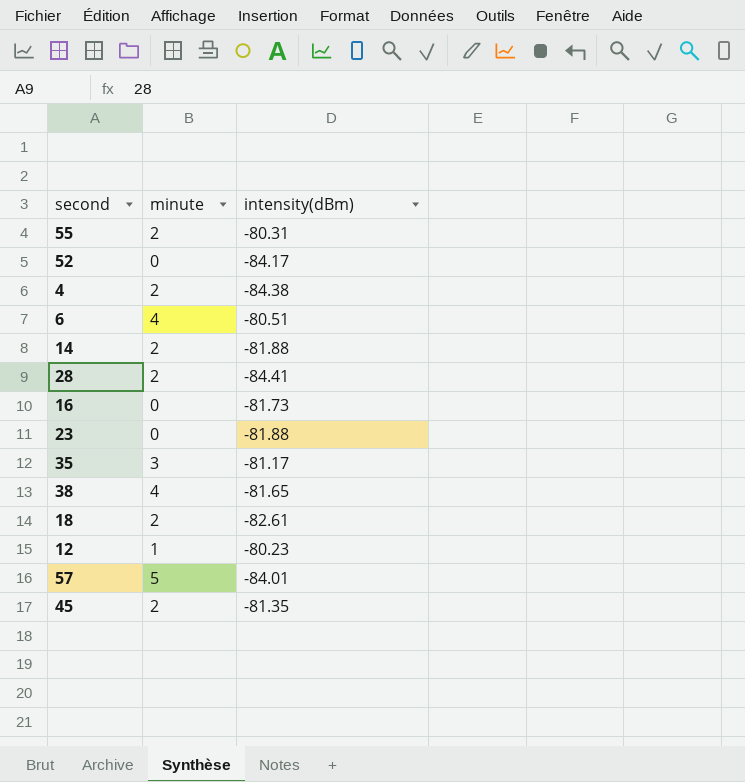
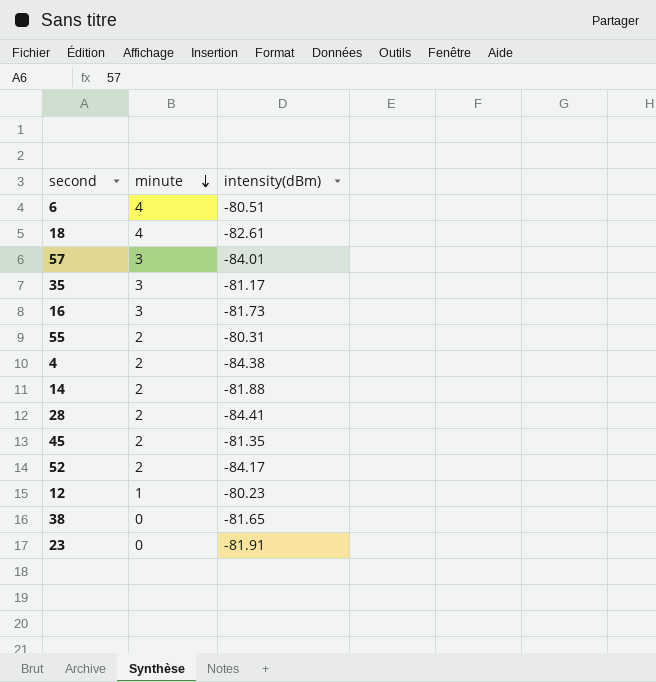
row order: none -> minute descending
18 | minute: 2 -> 4
57 | minute: 5 -> 3
16 | minute: 0 -> 3
52 | minute: 0 -> 2
38 | minute: 4 -> 0
23 | intensity(dBm): -81.88 -> -81.91

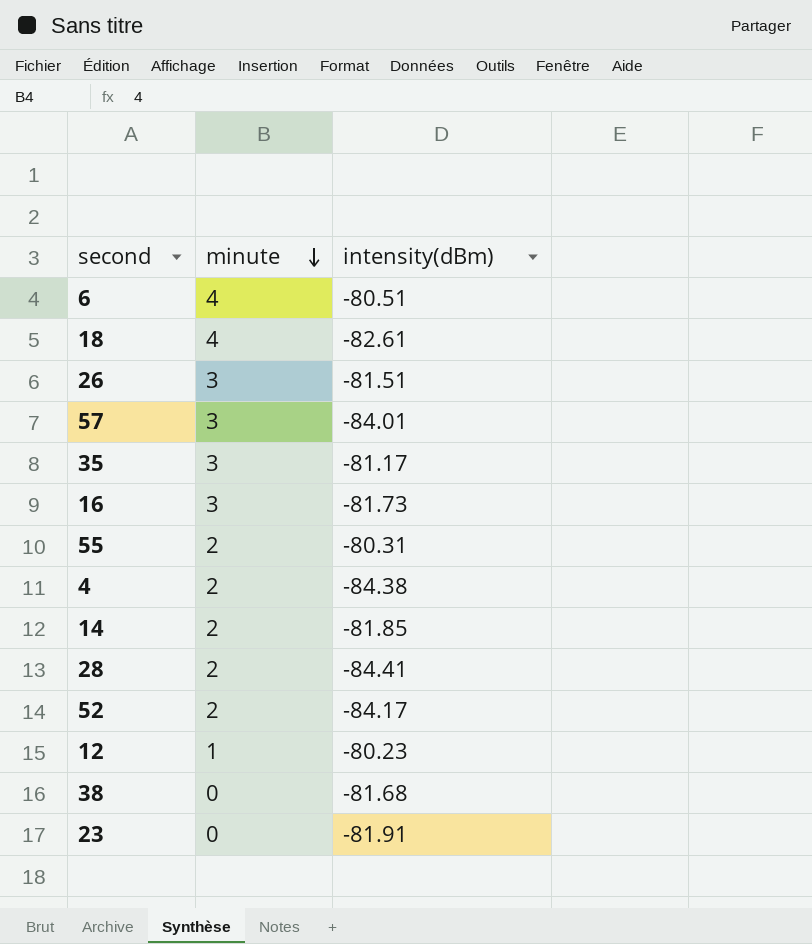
row 45: 2 | -81.35 -> none
row 26: none -> 3 | -81.51
14 | intensity(dBm): -81.88 -> -81.85
38 | intensity(dBm): -81.65 -> -81.68

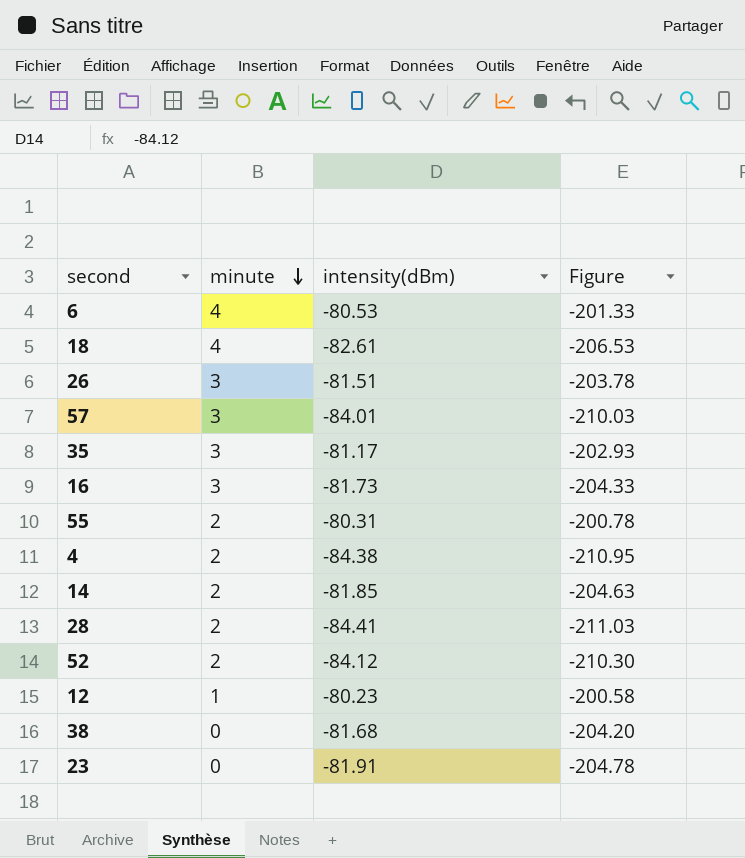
column Figure | formula: none -> [intensity(dBm)] * 2.5
6 | intensity(dBm): -80.51 -> -80.53
52 | intensity(dBm): -84.17 -> -84.12

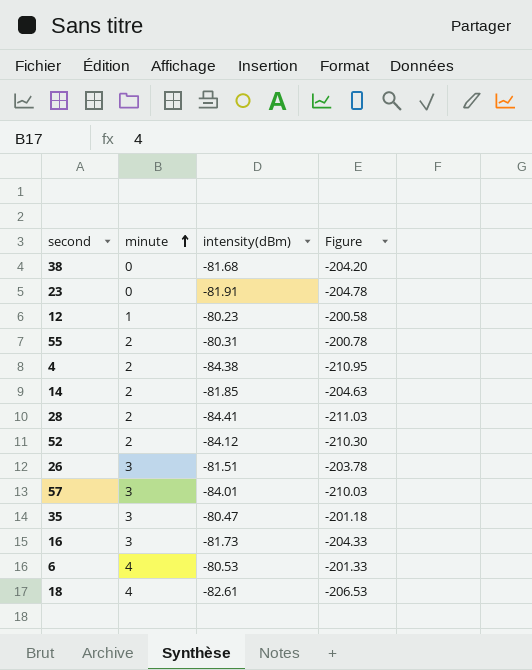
row order: minute descending -> minute ascending
35 | intensity(dBm): -81.17 -> -80.47
35 | Figure: -202.93 -> -201.18

